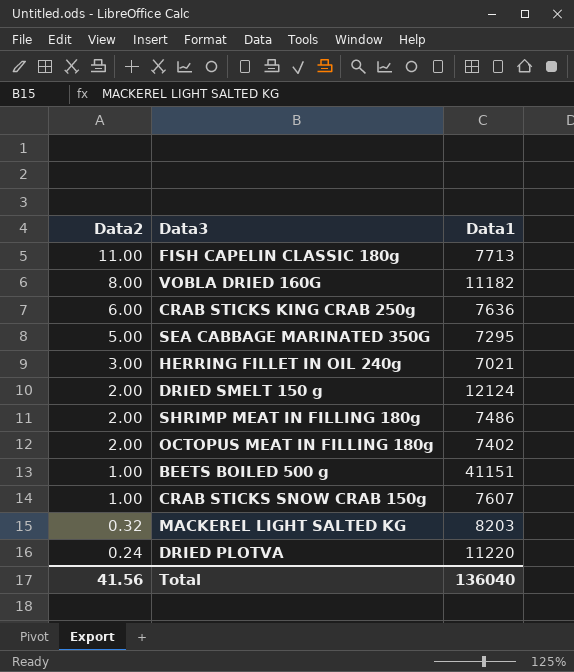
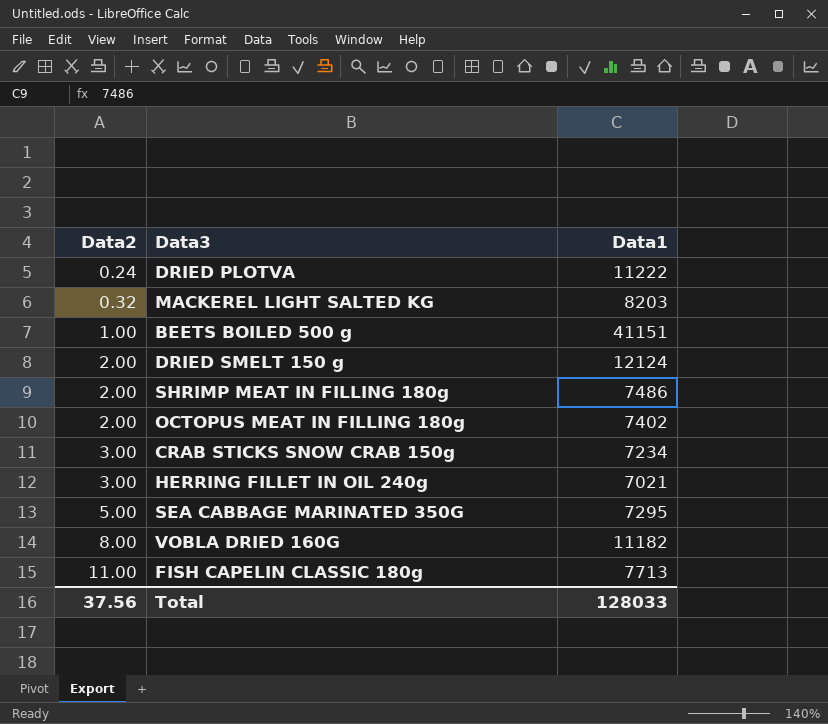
row order: Data2 descending -> Data2 ascending
row CRAB STICKS KING CRAB 250g: 6.00 | 7636 -> none
DRIED PLOTVA | Data1: 11220 -> 11222
CRAB STICKS SNOW CRAB 150g | Data2: 1.00 -> 3.00
CRAB STICKS SNOW CRAB 150g | Data1: 7607 -> 7234
Total | Data2: 41.56 -> 37.56
Total | Data1: 136040 -> 128033

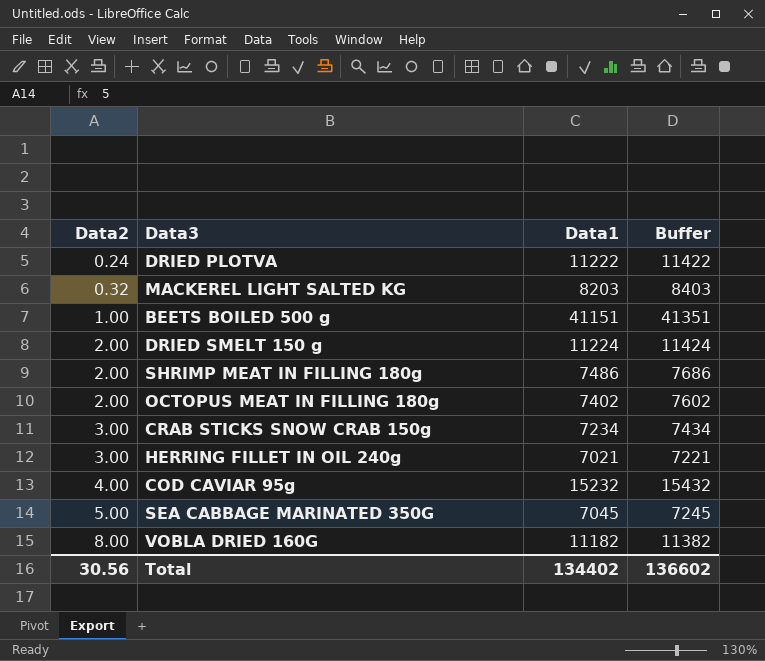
column Buffer | formula: none -> [Data1] + 200
row FISH CAPELIN CLASSIC 180g: 11.00 | 7713 -> none
DRIED SMELT 150 g | Data1: 12124 -> 11224
row COD CAVIAR 95g: none -> 4.00 | 15232 | 15432
SEA CABBAGE MARINATED 350G | Data1: 7295 -> 7045
Total | Data2: 37.56 -> 30.56
Total | Data1: 128033 -> 134402

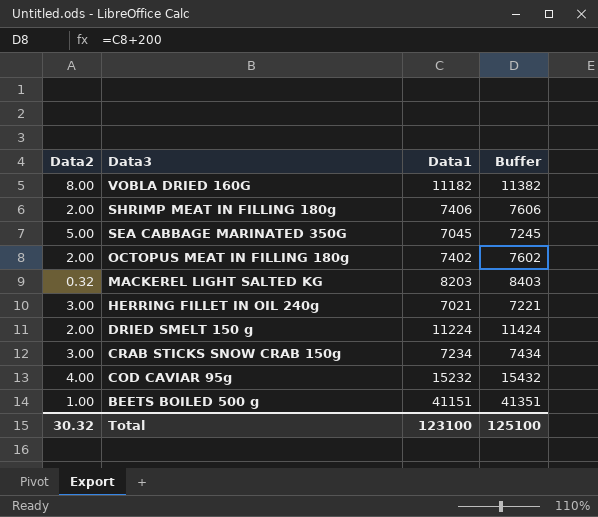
row order: Data2 ascending -> Data3 descending
row DRIED PLOTVA: 0.24 | 11222 | 11422 -> none
SHRIMP MEAT IN FILLING 180g | Data1: 7486 -> 7406
SHRIMP MEAT IN FILLING 180g | Buffer: 7686 -> 7606
Total | Data2: 30.56 -> 30.32
Total | Data1: 134402 -> 123100
Total | Buffer: 136602 -> 125100

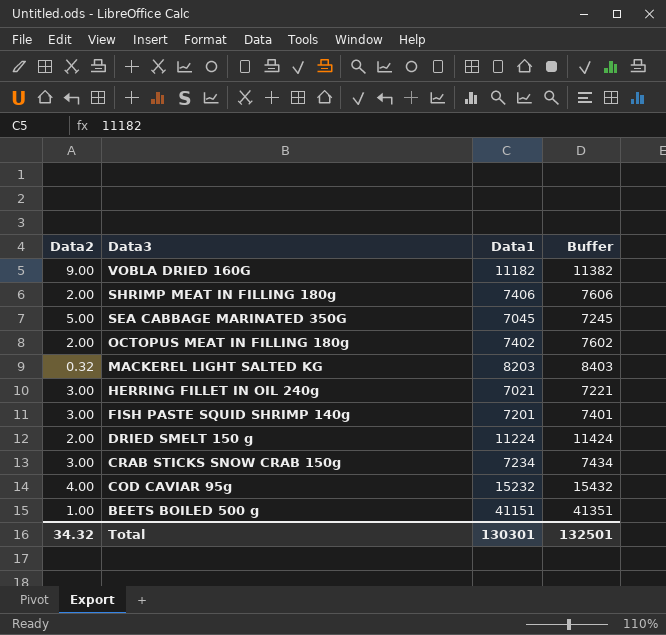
VOBLA DRIED 160G | Data2: 8.00 -> 9.00
row FISH PASTE SQUID SHRIMP 140g: none -> 3.00 | 7201 | 7401
Total | Data2: 30.32 -> 34.32
Total | Data1: 123100 -> 130301
Total | Buffer: 125100 -> 132501

